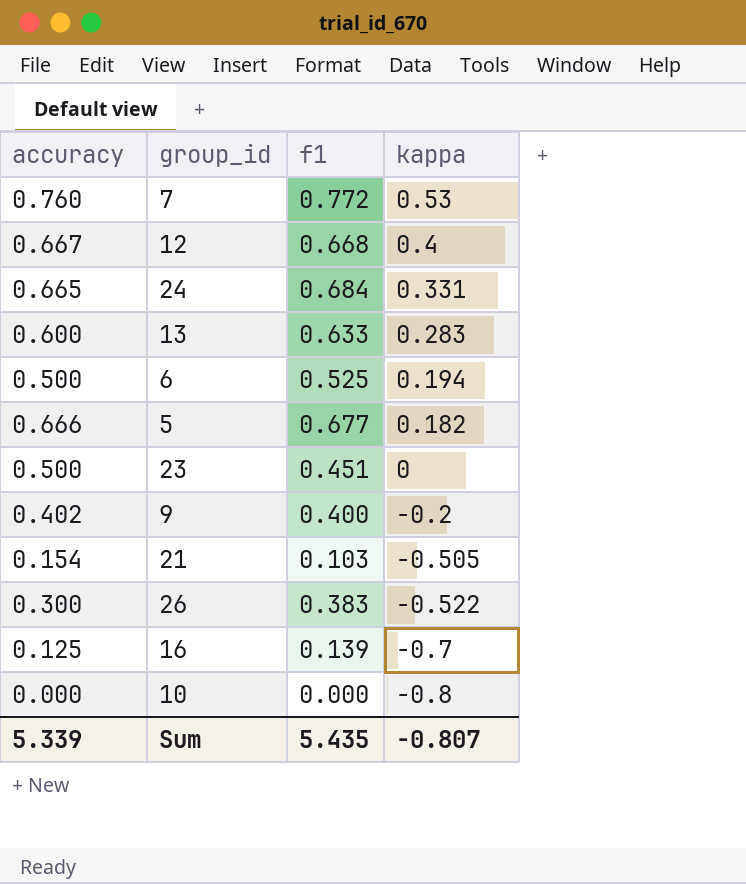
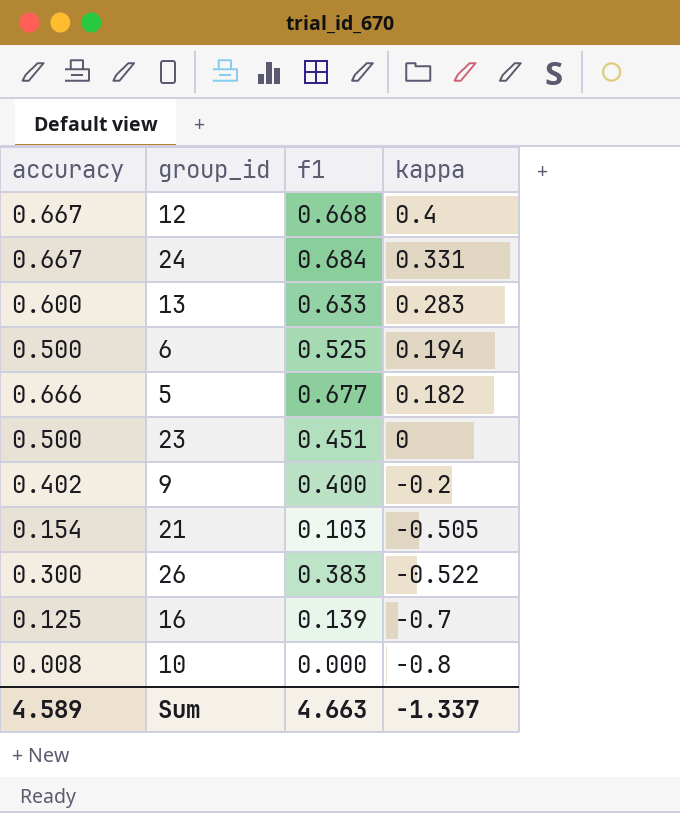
row 7: 0.760 | 0.772 | 0.53 -> none
24 | accuracy: 0.665 -> 0.667
10 | accuracy: 0.000 -> 0.008
Sum | accuracy: 5.339 -> 4.589
Sum | f1: 5.435 -> 4.663
Sum | kappa: -0.807 -> -1.337

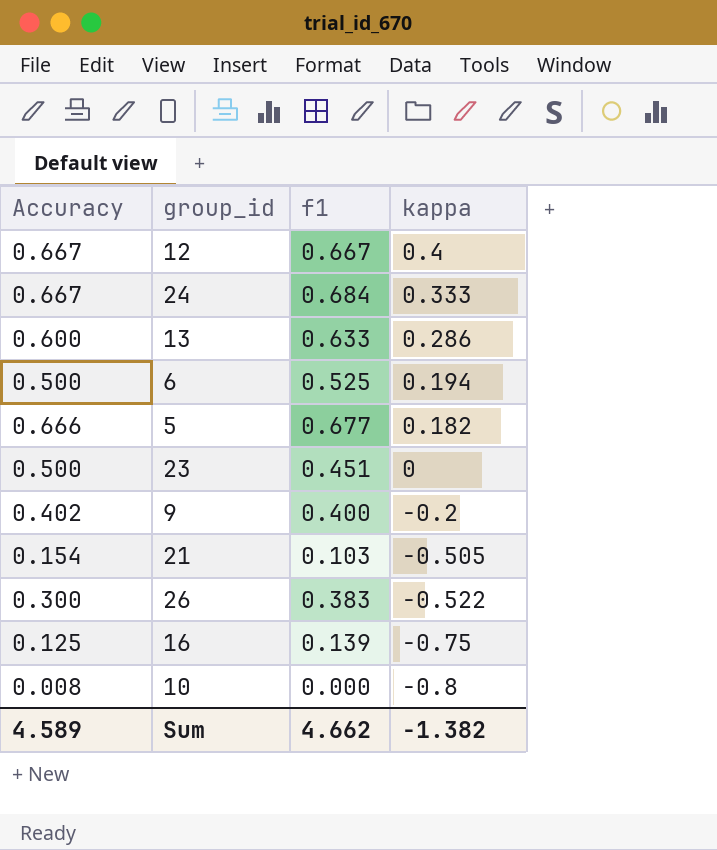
column name: accuracy -> Accuracy
12 | f1: 0.668 -> 0.667
24 | kappa: 0.331 -> 0.333
13 | kappa: 0.283 -> 0.286
16 | kappa: -0.7 -> -0.75
Sum | f1: 4.663 -> 4.662
Sum | kappa: -1.337 -> -1.382

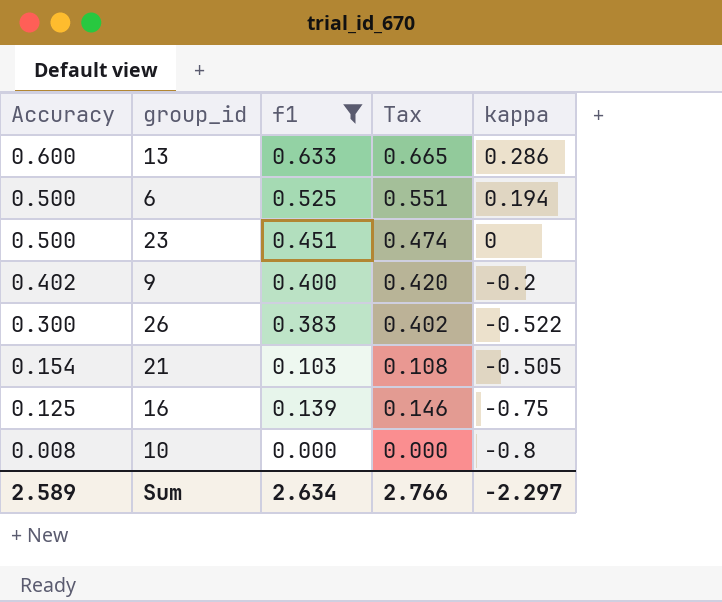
filter: none -> f1 <= 0.633
row order: kappa descending -> Accuracy descending
column Tax | formula: none -> [f1] * 1.05
Sum | Accuracy: 4.589 -> 2.589
Sum | f1: 4.662 -> 2.634
Sum | kappa: -1.382 -> -2.297

